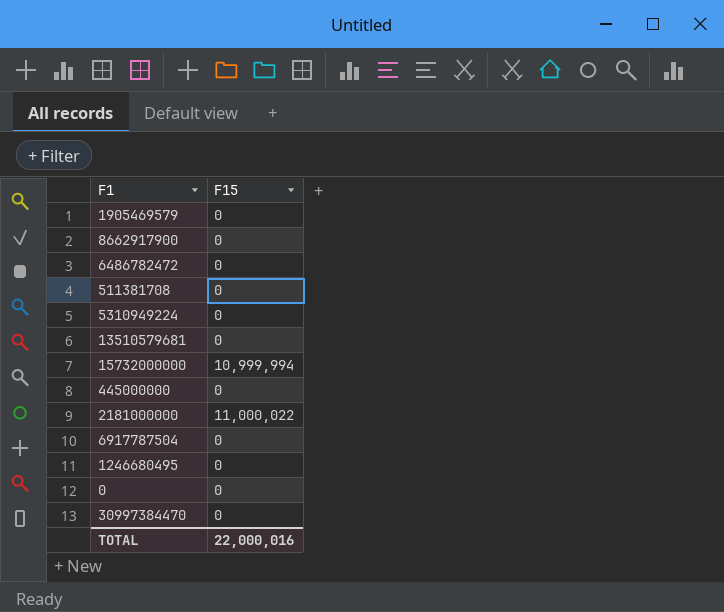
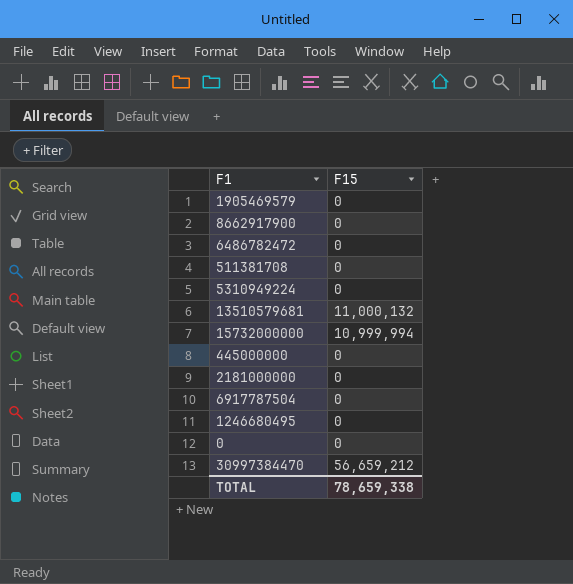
13510579681 | F15: 0 -> 11,000,132
2181000000 | F15: 11,000,022 -> 0
30997384470 | F15: 0 -> 56,659,212
TOTAL | F15: 22,000,016 -> 78,659,338

